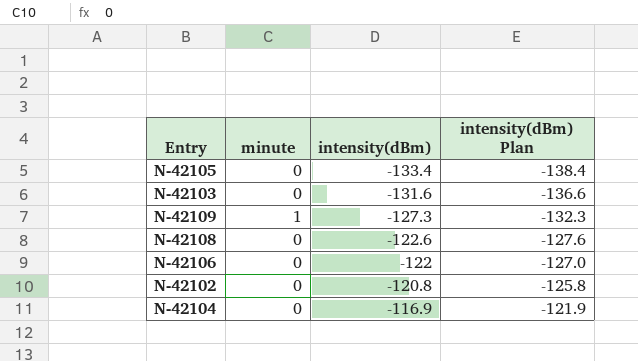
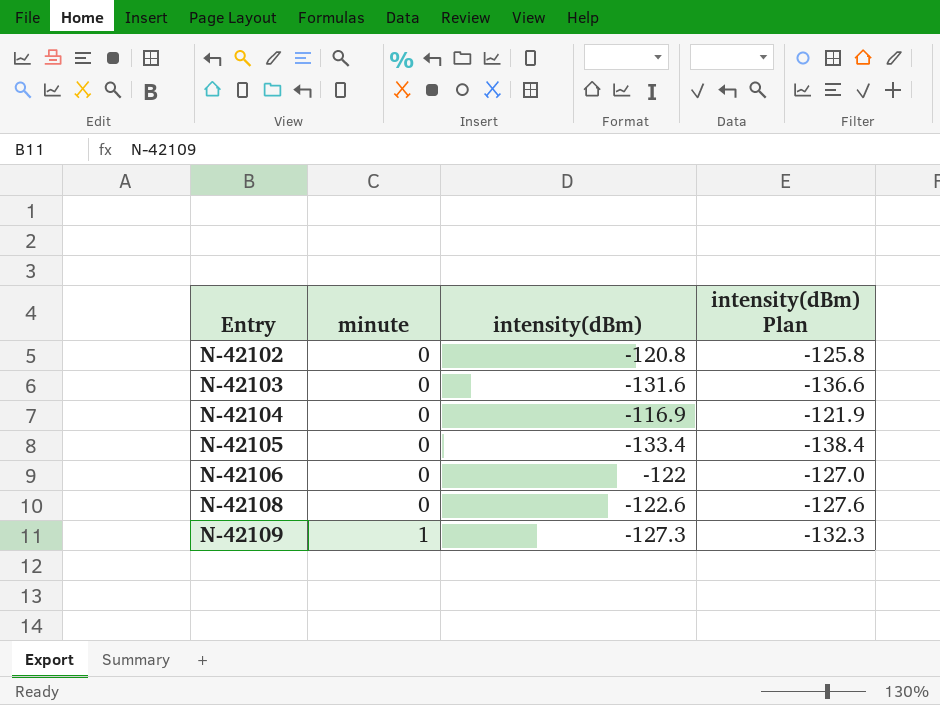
row order: intensity(dBm) ascending -> Entry ascending

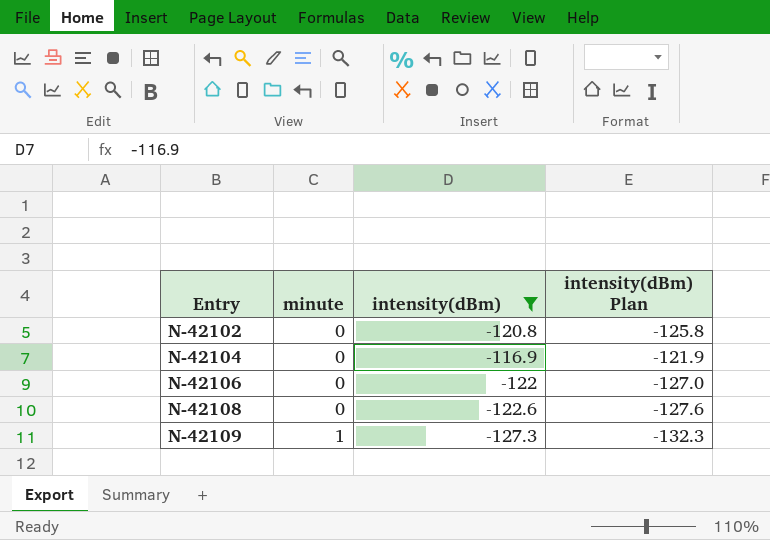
filter: none -> intensity(dBm) >= -127.3

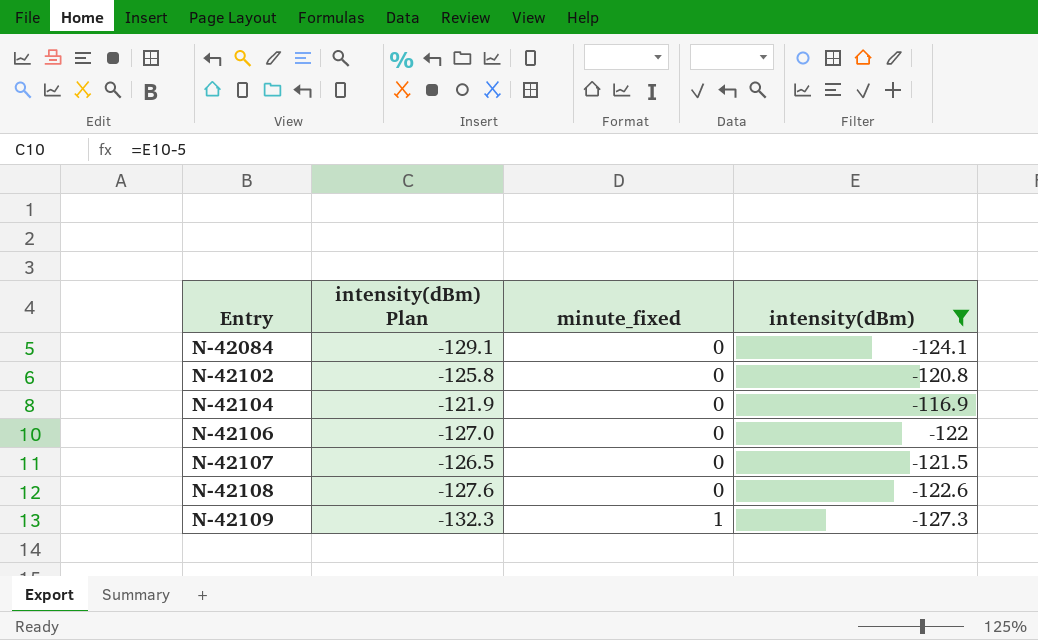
column intensity(dBm) Plan | position: 4 -> 2
column name: minute -> minute_fixed
row N-42084: none -> -129.1 | 0 | -124.1
row N-42107: none -> -126.5 | 0 | -121.5

